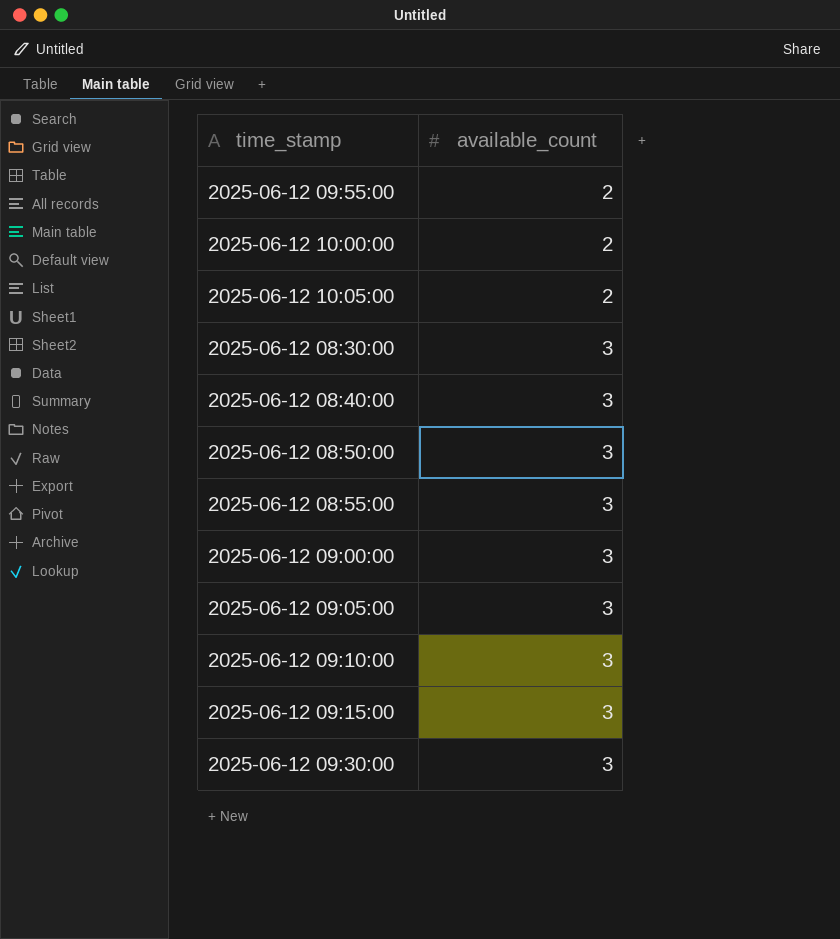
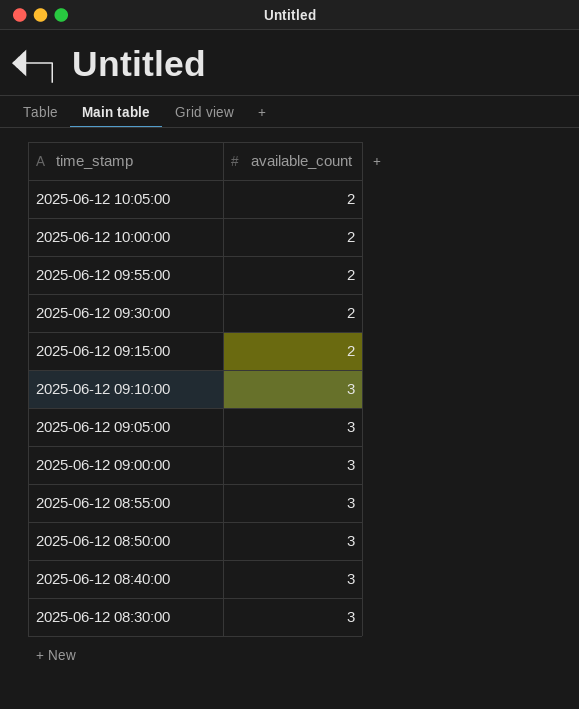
row order: available_count ascending -> time_stamp descending
2025-06-12 09:30:00 | available_count: 3 -> 2
2025-06-12 09:15:00 | available_count: 3 -> 2

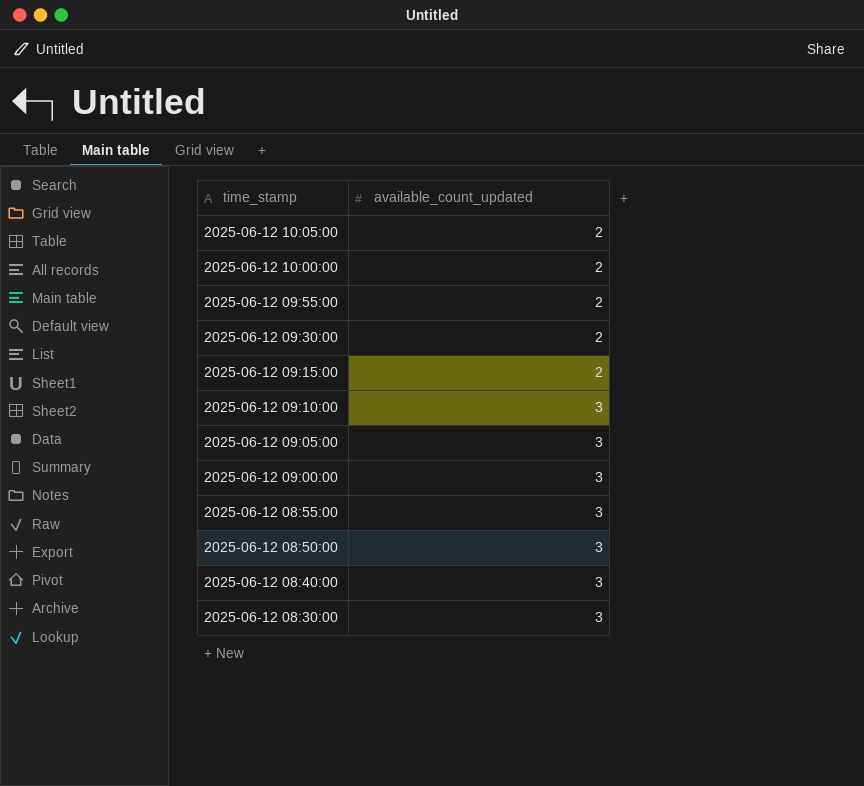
column name: available_count -> available_count_updated

